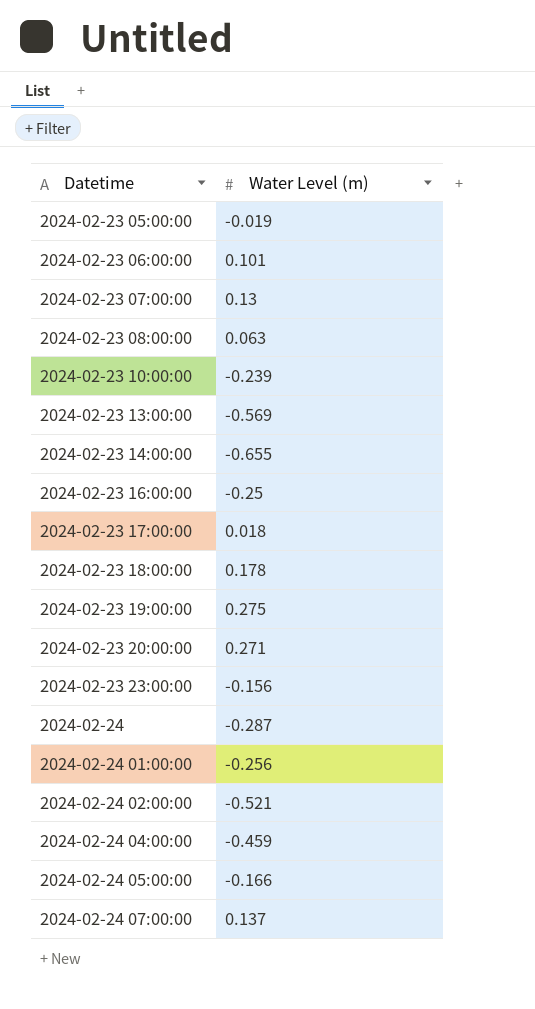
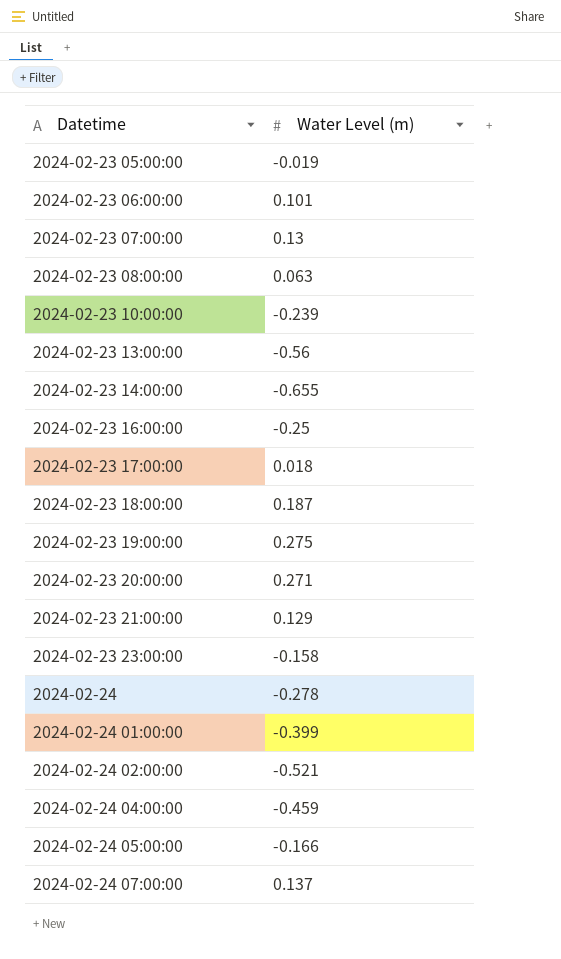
2024-02-23 13:00:00 | Water Level (m): -0.569 -> -0.56
2024-02-23 18:00:00 | Water Level (m): 0.178 -> 0.187
row 2024-02-23 21:00:00: none -> 0.129
2024-02-23 23:00:00 | Water Level (m): -0.156 -> -0.158
2024-02-24 | Water Level (m): -0.287 -> -0.278
2024-02-24 01:00:00 | Water Level (m): -0.256 -> -0.399

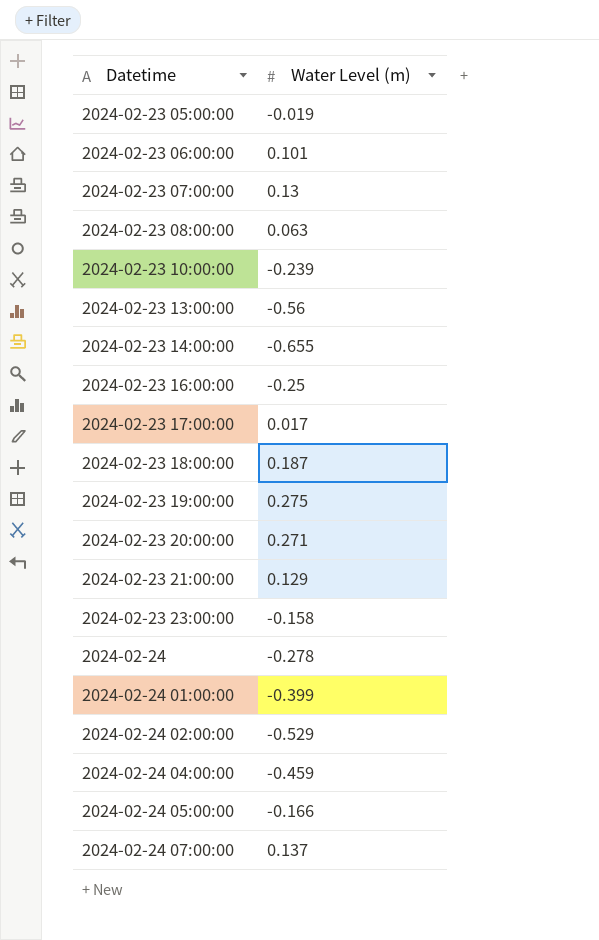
2024-02-23 17:00:00 | Water Level (m): 0.018 -> 0.017
2024-02-24 02:00:00 | Water Level (m): -0.521 -> -0.529

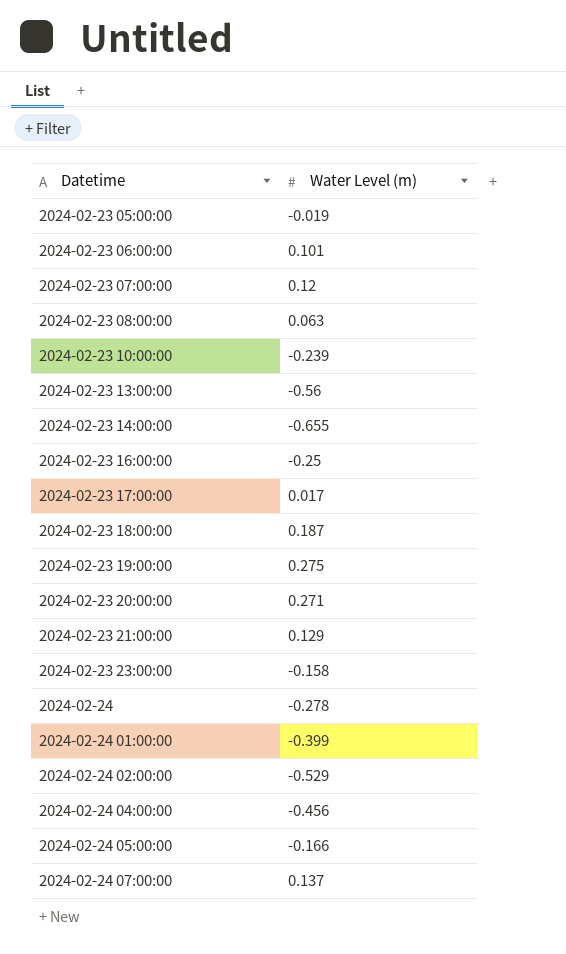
2024-02-23 07:00:00 | Water Level (m): 0.13 -> 0.12
2024-02-24 04:00:00 | Water Level (m): -0.459 -> -0.456

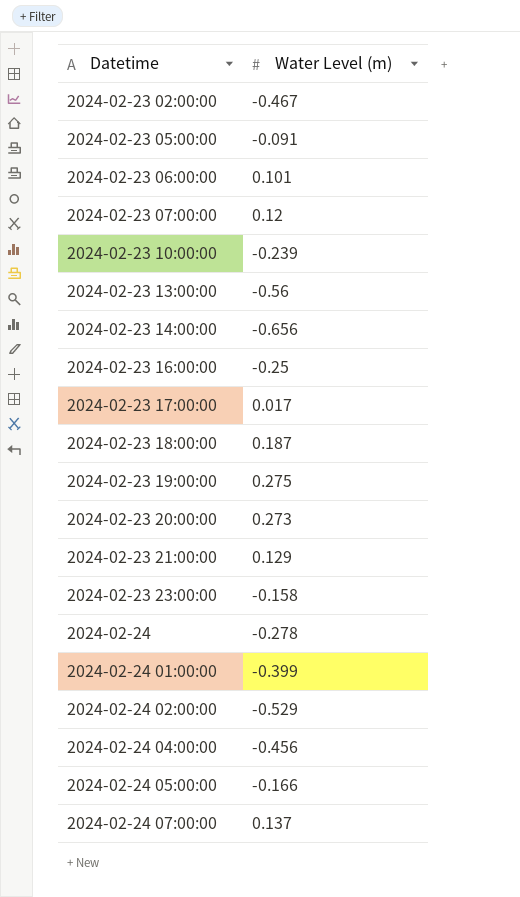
row 2024-02-23 08:00:00: 0.063 -> none
row 2024-02-23 02:00:00: none -> -0.467
2024-02-23 05:00:00 | Water Level (m): -0.019 -> -0.091
2024-02-23 14:00:00 | Water Level (m): -0.655 -> -0.656
2024-02-23 20:00:00 | Water Level (m): 0.271 -> 0.273

